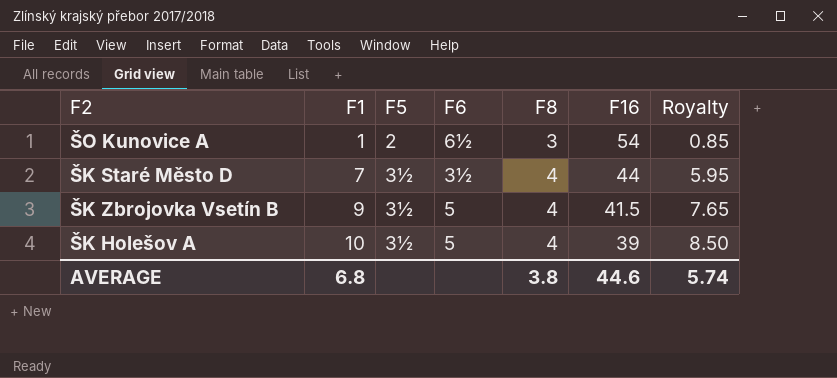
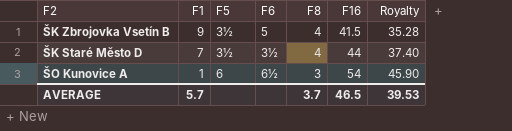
row order: F1 ascending -> F1 descending
column Royalty | formula: [F1] * 0.85 -> [F16] * 0.85
row ŠK Holešov A: 10 | 3½ | 5 | 4 | 39 | 8.50 -> none
ŠO Kunovice A | F5: 2 -> 6
AVERAGE | F1: 6.8 -> 5.7
AVERAGE | F8: 3.8 -> 3.7
AVERAGE | F16: 44.6 -> 46.5
AVERAGE | Royalty: 5.74 -> 39.53

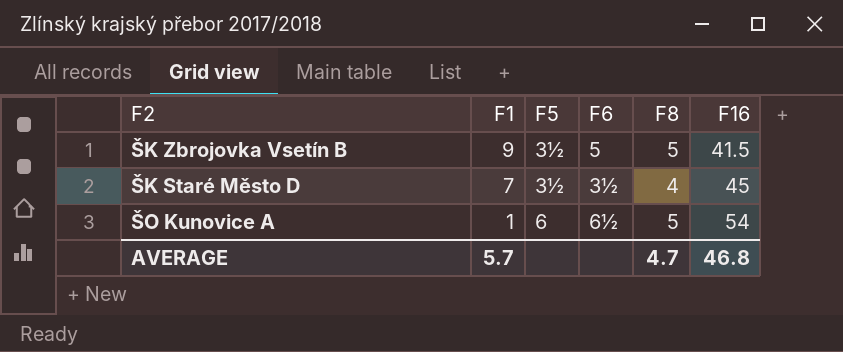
column Royalty | formula: [F16] * 0.85 -> none
ŠK Zbrojovka Vsetín B | F8: 4 -> 5
ŠK Staré Město D | F16: 44 -> 45
ŠO Kunovice A | F8: 3 -> 5
AVERAGE | F8: 3.7 -> 4.7
AVERAGE | F16: 46.5 -> 46.8

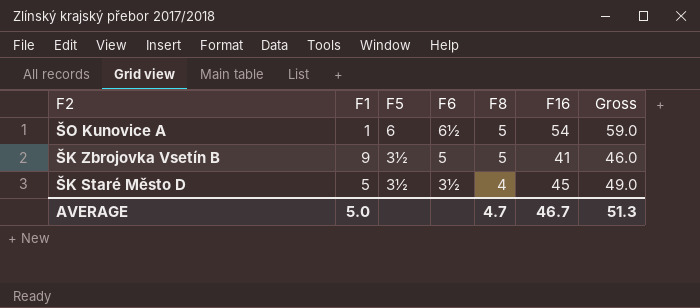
row order: F1 descending -> F2 descending
column Gross | formula: none -> [F8] + [F16]
ŠK Zbrojovka Vsetín B | F16: 41.5 -> 41
ŠK Staré Město D | F1: 7 -> 5
AVERAGE | F1: 5.7 -> 5.0
AVERAGE | F16: 46.8 -> 46.7

